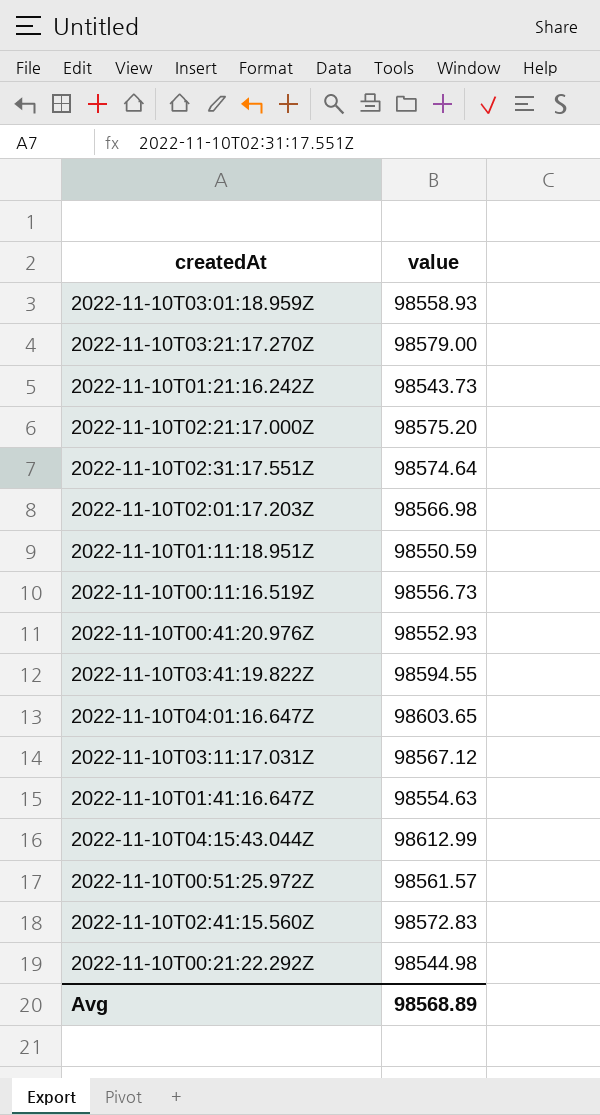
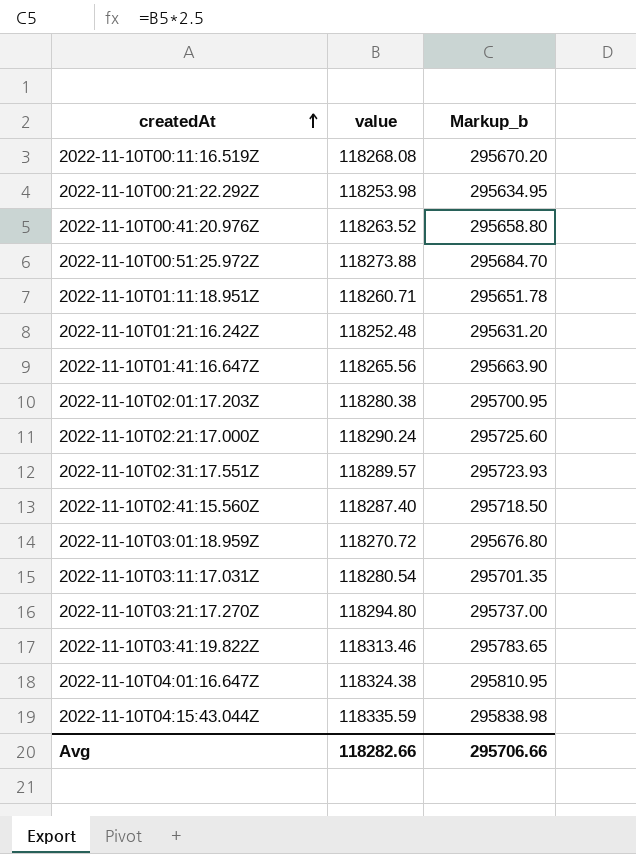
row order: none -> createdAt ascending
column Markup_b | formula: none -> [value] * 2.5
2022-11-10T00:11:16.519Z | value: 98556.73 -> 118268.08
2022-11-10T00:21:22.292Z | value: 98544.98 -> 118253.98
2022-11-10T00:41:20.976Z | value: 98552.93 -> 118263.52
2022-11-10T00:51:25.972Z | value: 98561.57 -> 118273.88
2022-11-10T01:11:18.951Z | value: 98550.59 -> 118260.71
2022-11-10T01:21:16.242Z | value: 98543.73 -> 118252.48
2022-11-10T01:41:16.647Z | value: 98554.63 -> 118265.56
2022-11-10T02:01:17.203Z | value: 98566.98 -> 118280.38
2022-11-10T02:21:17.000Z | value: 98575.20 -> 118290.24
2022-11-10T02:31:17.551Z | value: 98574.64 -> 118289.57
2022-11-10T02:41:15.560Z | value: 98572.83 -> 118287.40
2022-11-10T03:01:18.959Z | value: 98558.93 -> 118270.72
2022-11-10T03:11:17.031Z | value: 98567.12 -> 118280.54
2022-11-10T03:21:17.270Z | value: 98579.00 -> 118294.80
2022-11-10T03:41:19.822Z | value: 98594.55 -> 118313.46
2022-11-10T04:01:16.647Z | value: 98603.65 -> 118324.38
2022-11-10T04:15:43.044Z | value: 98612.99 -> 118335.59
Avg | value: 98568.89 -> 118282.66

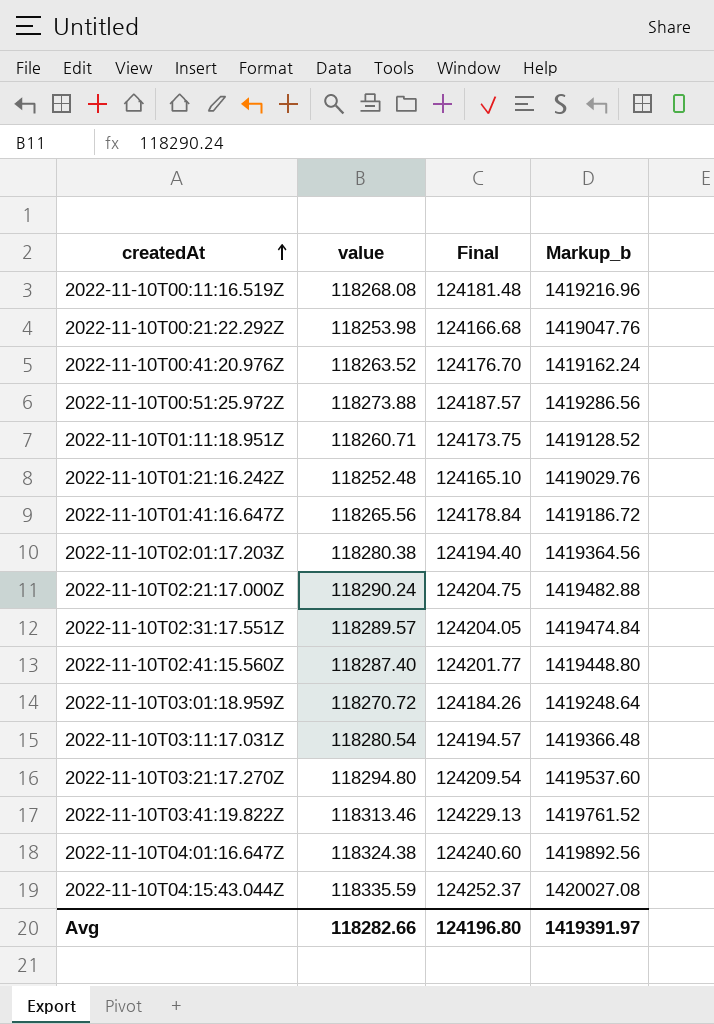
column Final | formula: none -> [value] * 1.05
column Markup_b | formula: [value] * 2.5 -> [value] * 12
Avg | Markup_b: 295706.66 -> 1419391.97

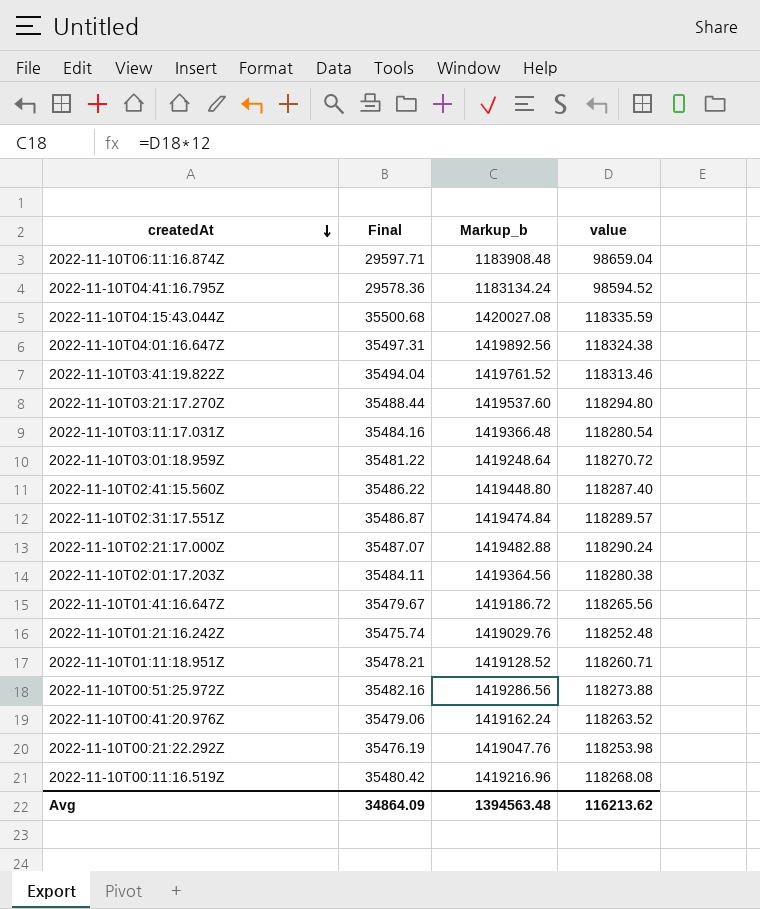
row order: createdAt ascending -> createdAt descending
column Final | formula: [value] * 1.05 -> [value] * 0.3
column value | position: 2 -> 4
row 2022-11-10T06:11:16.874Z: none -> 29597.71 | 1183908.48 | 98659.04
row 2022-11-10T04:41:16.795Z: none -> 29578.36 | 1183134.24 | 98594.52
Avg | Final: 124196.80 -> 34864.09
Avg | Markup_b: 1419391.97 -> 1394563.48
Avg | value: 118282.66 -> 116213.62

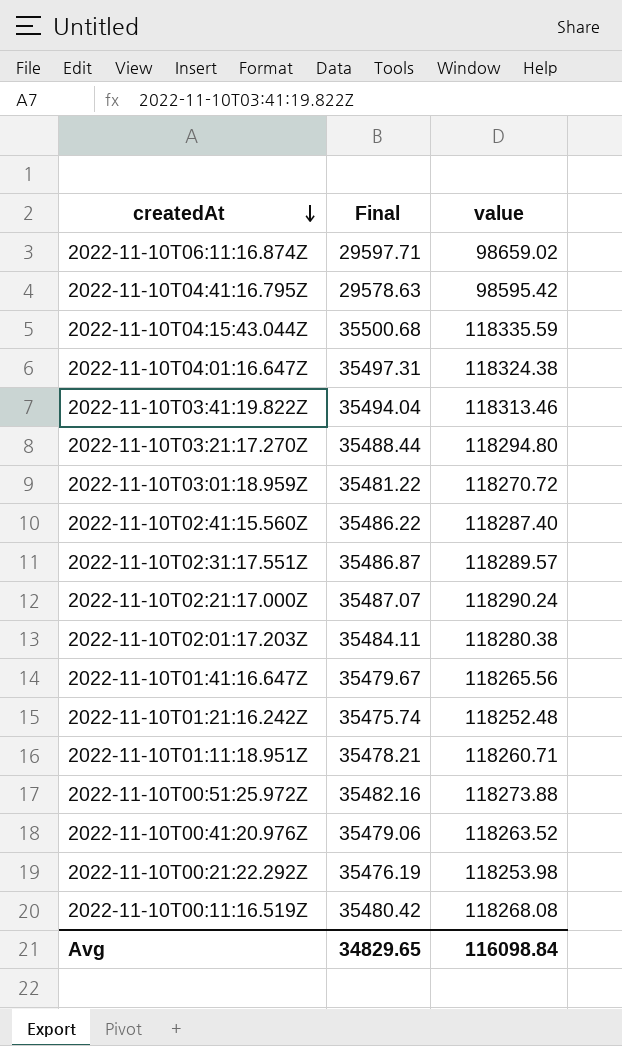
column Markup_b | formula: [value] * 12 -> none
row 2022-11-10T03:11:17.031Z: 35484.16 | 1419366.48 | 118280.54 -> none
2022-11-10T06:11:16.874Z | value: 98659.04 -> 98659.02
2022-11-10T04:41:16.795Z | Final: 29578.36 -> 29578.63
2022-11-10T04:41:16.795Z | value: 98594.52 -> 98595.42
Avg | Final: 34864.09 -> 34829.65
Avg | value: 116213.62 -> 116098.84

